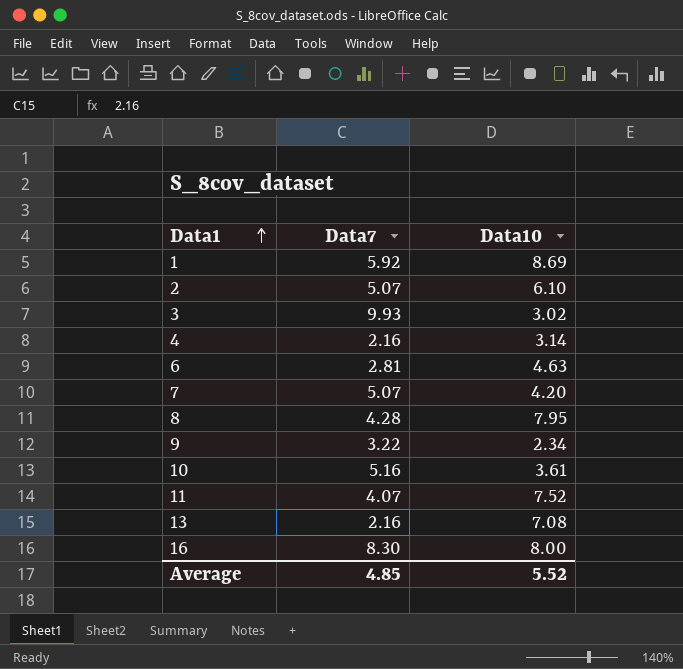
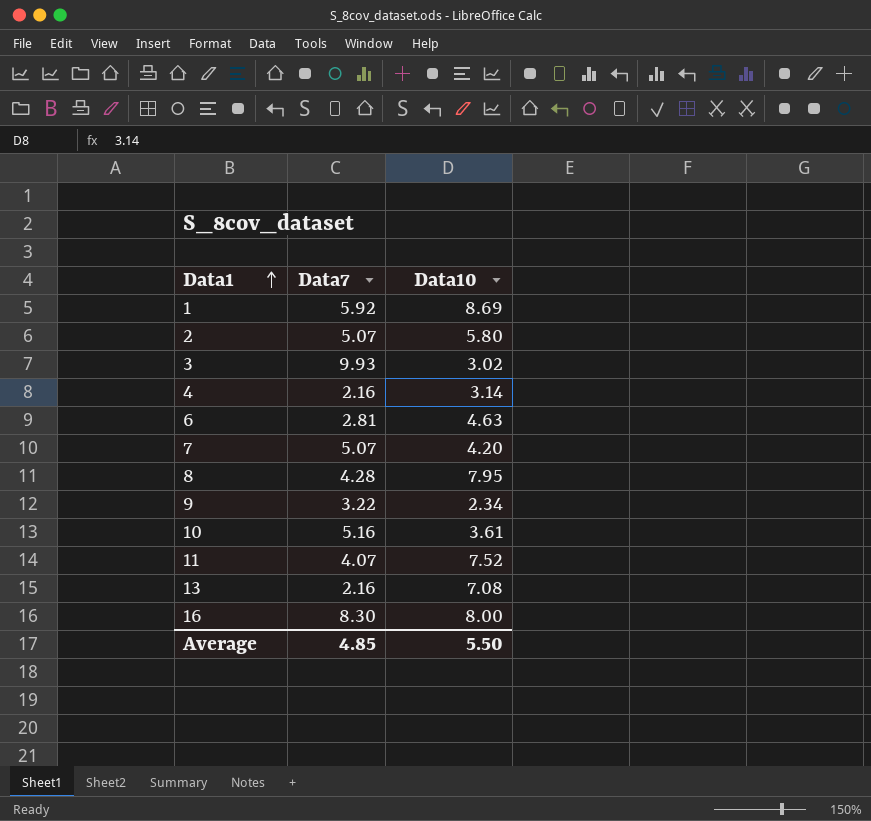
2 | Data10: 6.10 -> 5.80
Average | Data10: 5.52 -> 5.50

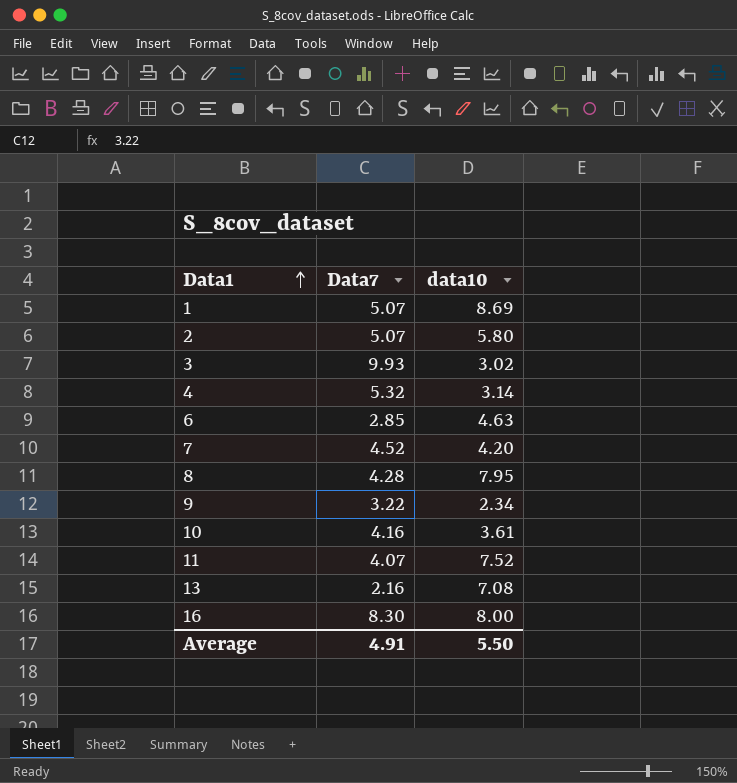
column name: Data10 -> data10
1 | Data7: 5.92 -> 5.07
4 | Data7: 2.16 -> 5.32
6 | Data7: 2.81 -> 2.85
7 | Data7: 5.07 -> 4.52
10 | Data7: 5.16 -> 4.16
Average | Data7: 4.85 -> 4.91

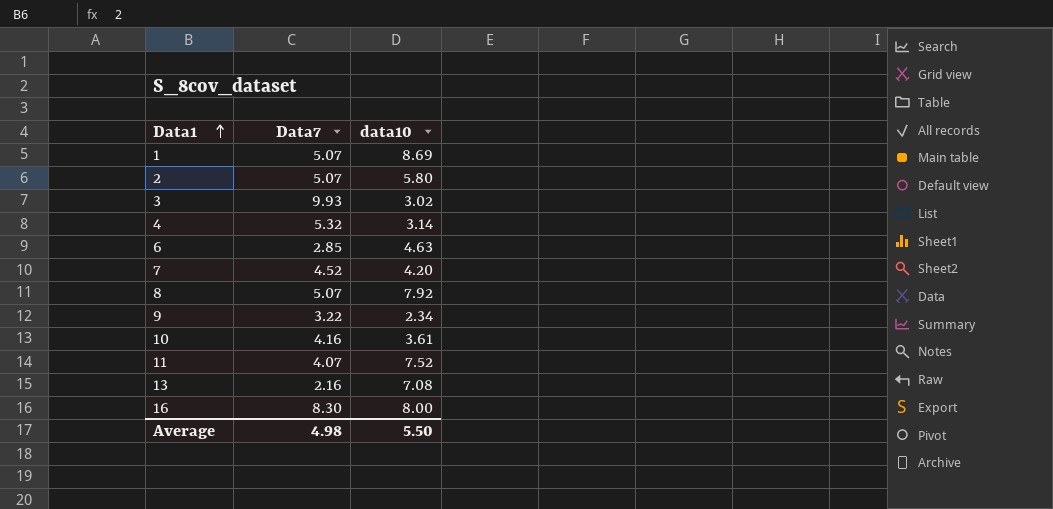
8 | Data7: 4.28 -> 5.07
8 | data10: 7.95 -> 7.92
Average | Data7: 4.91 -> 4.98

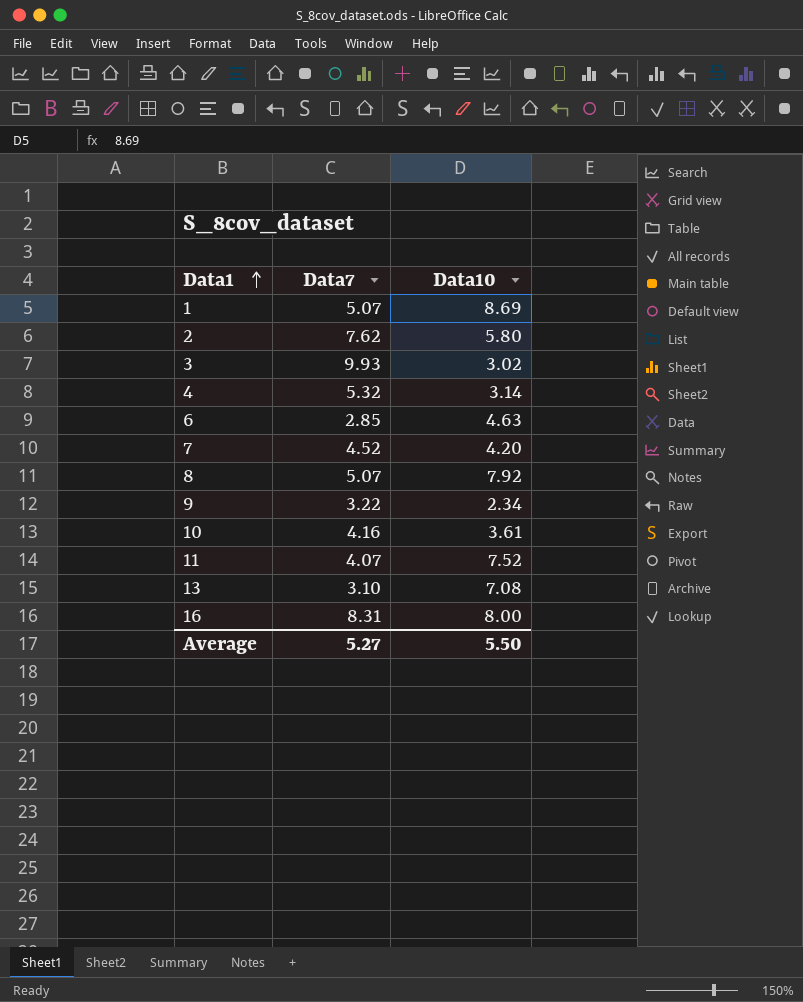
column name: data10 -> Data10
2 | Data7: 5.07 -> 7.62
13 | Data7: 2.16 -> 3.10
16 | Data7: 8.30 -> 8.31
Average | Data7: 4.98 -> 5.27

